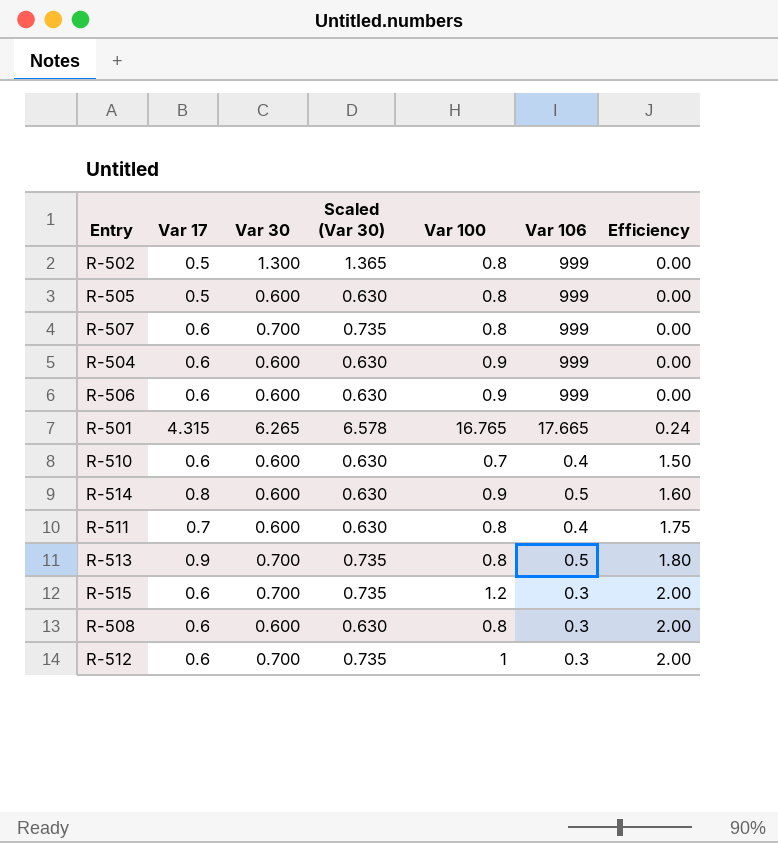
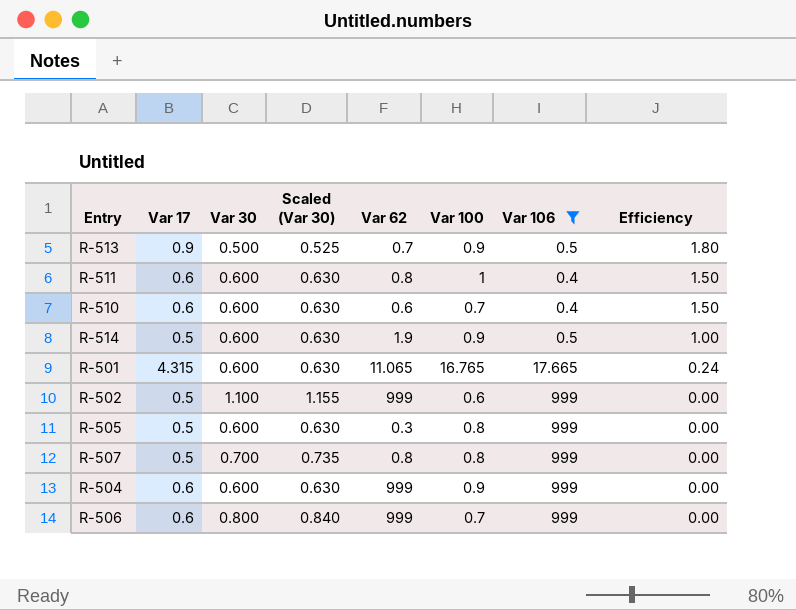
filter: none -> Var 106 != 0.3
row order: Efficiency ascending -> Efficiency descending
column Var 62 | position: none -> 5
R-513 | Var 30: 0.700 -> 0.500
R-513 | Scaled (Var 30): 0.735 -> 0.525
R-513 | Var 100: 0.8 -> 0.9
R-511 | Var 17: 0.7 -> 0.6
R-511 | Var 100: 0.8 -> 1
R-511 | Efficiency: 1.75 -> 1.50
R-514 | Var 17: 0.8 -> 0.5
R-514 | Efficiency: 1.60 -> 1.00
R-501 | Var 30: 6.265 -> 0.600
R-501 | Scaled (Var 30): 6.578 -> 0.630
R-502 | Var 30: 1.300 -> 1.100
R-502 | Scaled (Var 30): 1.365 -> 1.155
R-502 | Var 100: 0.8 -> 0.6
R-507 | Var 17: 0.6 -> 0.5
R-506 | Var 30: 0.600 -> 0.800
R-506 | Scaled (Var 30): 0.630 -> 0.840
R-506 | Var 100: 0.9 -> 0.7

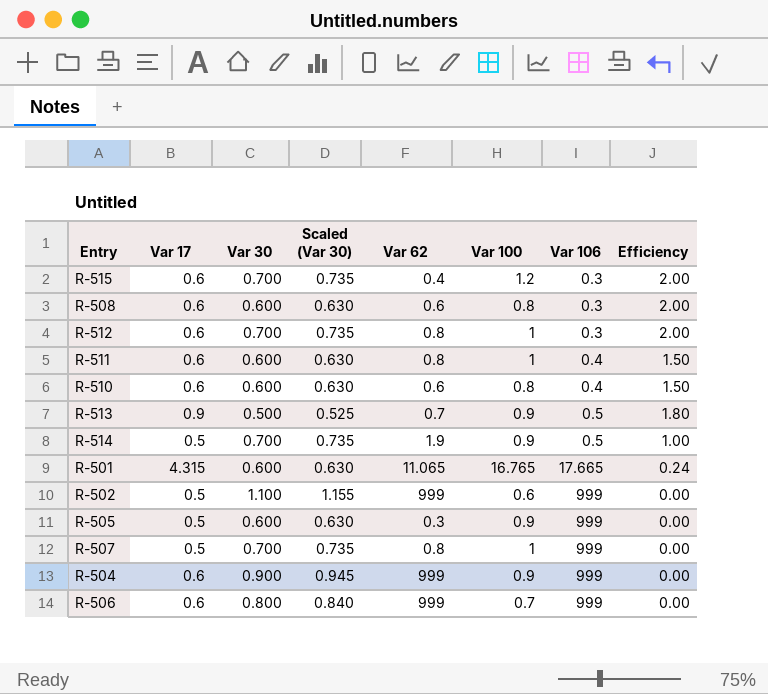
filter: Var 106 != 0.3 -> none
row order: Efficiency descending -> Var 106 ascending
R-510 | Var 100: 0.7 -> 0.8
R-514 | Var 30: 0.600 -> 0.700
R-514 | Scaled (Var 30): 0.630 -> 0.735
R-505 | Var 100: 0.8 -> 0.9
R-507 | Var 100: 0.8 -> 1
R-504 | Var 30: 0.600 -> 0.900
R-504 | Scaled (Var 30): 0.630 -> 0.945

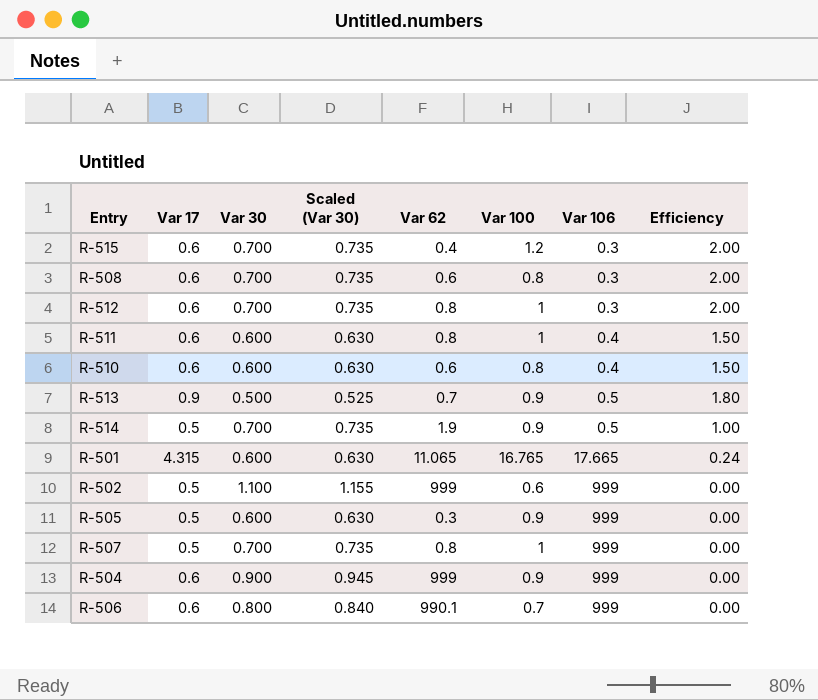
R-508 | Var 30: 0.600 -> 0.700
R-508 | Scaled (Var 30): 0.630 -> 0.735
R-506 | Var 62: 999 -> 990.1

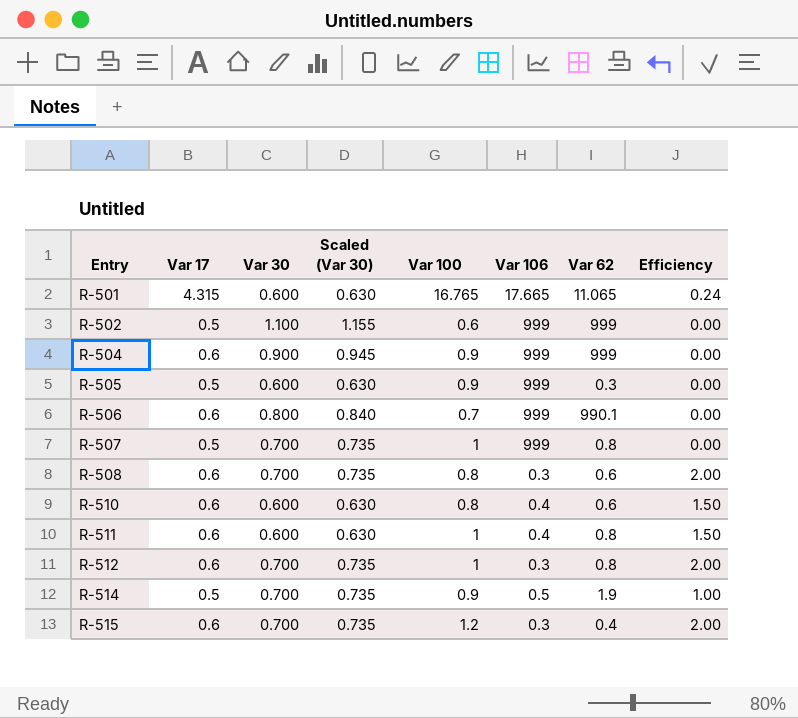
row order: Var 106 ascending -> Entry ascending
column Var 62 | position: 5 -> 7
row R-513: 0.9 | 0.500 | 0.525 | 0.7 | 0.9 | 0.5 | 1.80 -> none

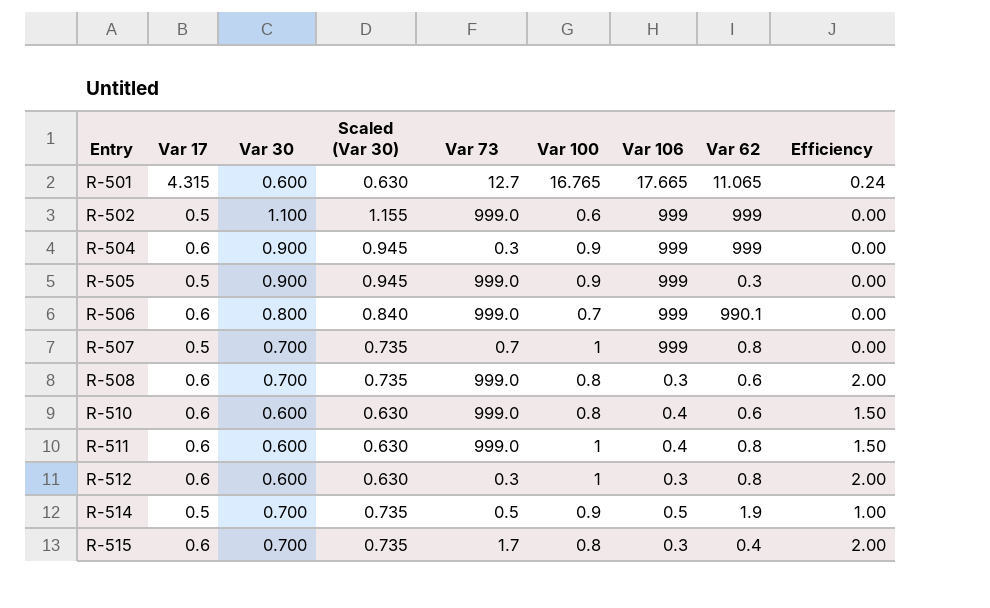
column Var 73 | position: none -> 5
R-505 | Var 30: 0.600 -> 0.900
R-505 | Scaled (Var 30): 0.630 -> 0.945
R-512 | Var 30: 0.700 -> 0.600
R-512 | Scaled (Var 30): 0.735 -> 0.630
R-515 | Var 100: 1.2 -> 0.8

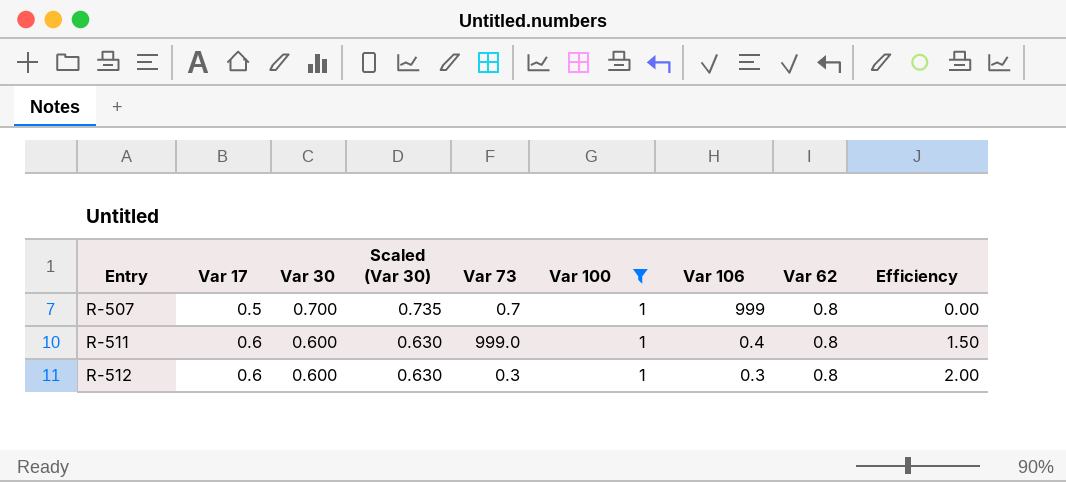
filter: none -> Var 100 = 1

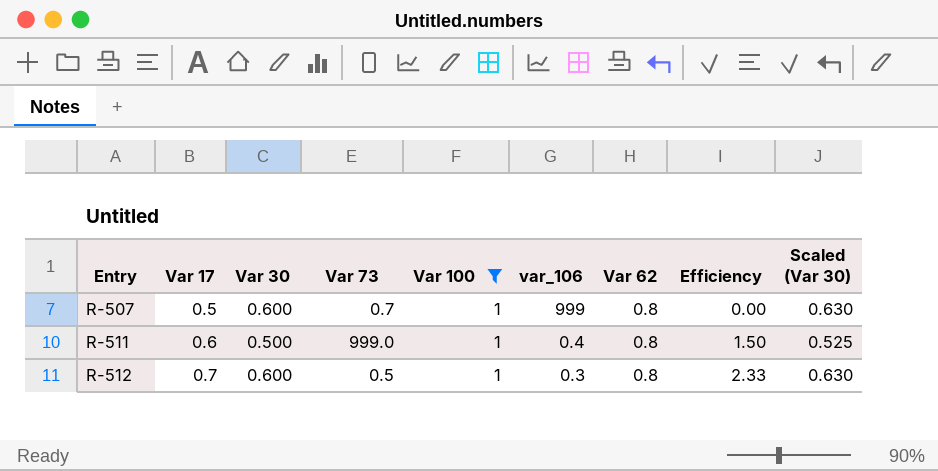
column name: Var 106 -> var_106
column Scaled (Var 30) | position: 4 -> 9
R-507 | Var 30: 0.700 -> 0.600
R-507 | Scaled (Var 30): 0.735 -> 0.630
R-511 | Var 30: 0.600 -> 0.500
R-511 | Scaled (Var 30): 0.630 -> 0.525
R-512 | Var 17: 0.6 -> 0.7
R-512 | Var 73: 0.3 -> 0.5
R-512 | Efficiency: 2.00 -> 2.33

